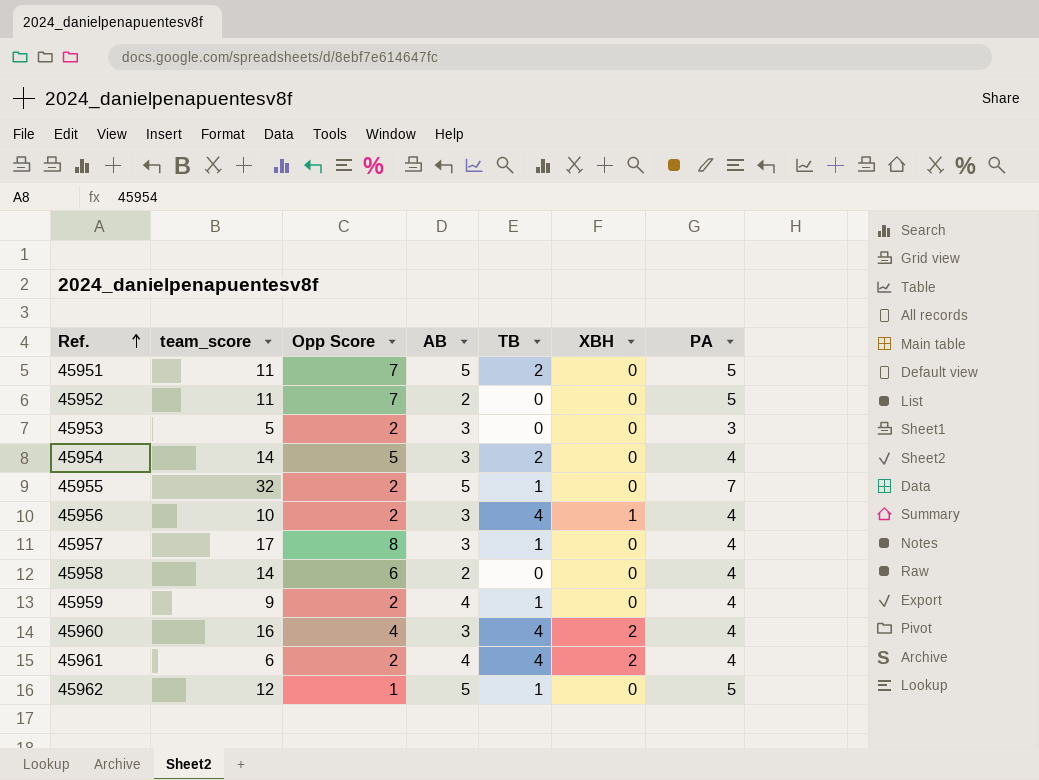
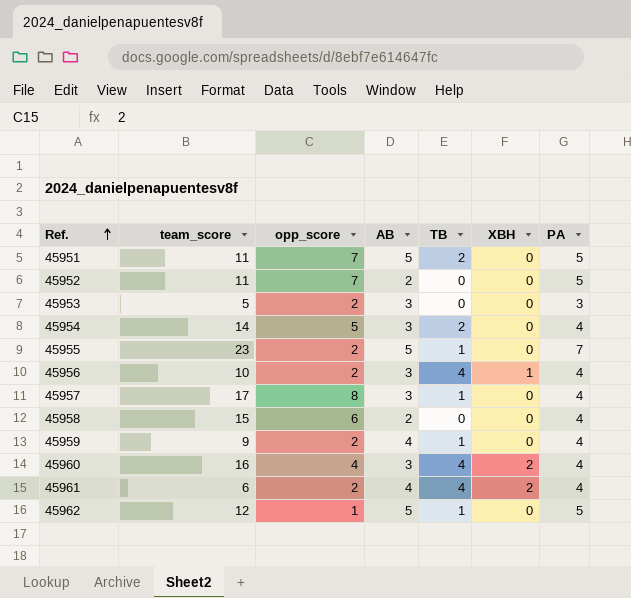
column name: Opp Score -> opp_score
45955 | team_score: 32 -> 23
45958 | team_score: 14 -> 15

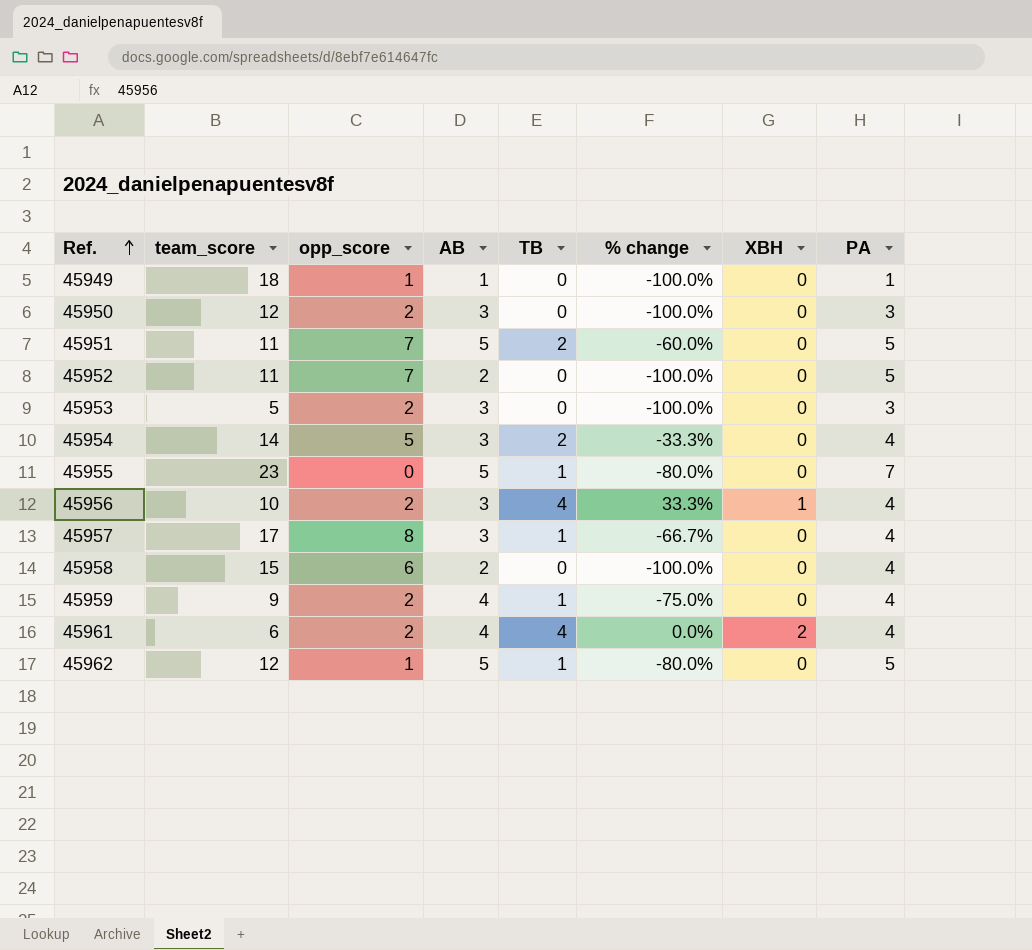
column % change | formula: none -> ([TB] - [AB]) / [AB]
row 45960: 16 | 4 | 3 | 4 | 2 | 4 -> none
row 45949: none -> 18 | 1 | 1 | 0 | -100.0% | 0 | 1
row 45950: none -> 12 | 2 | 3 | 0 | -100.0% | 0 | 3
45955 | opp_score: 2 -> 0

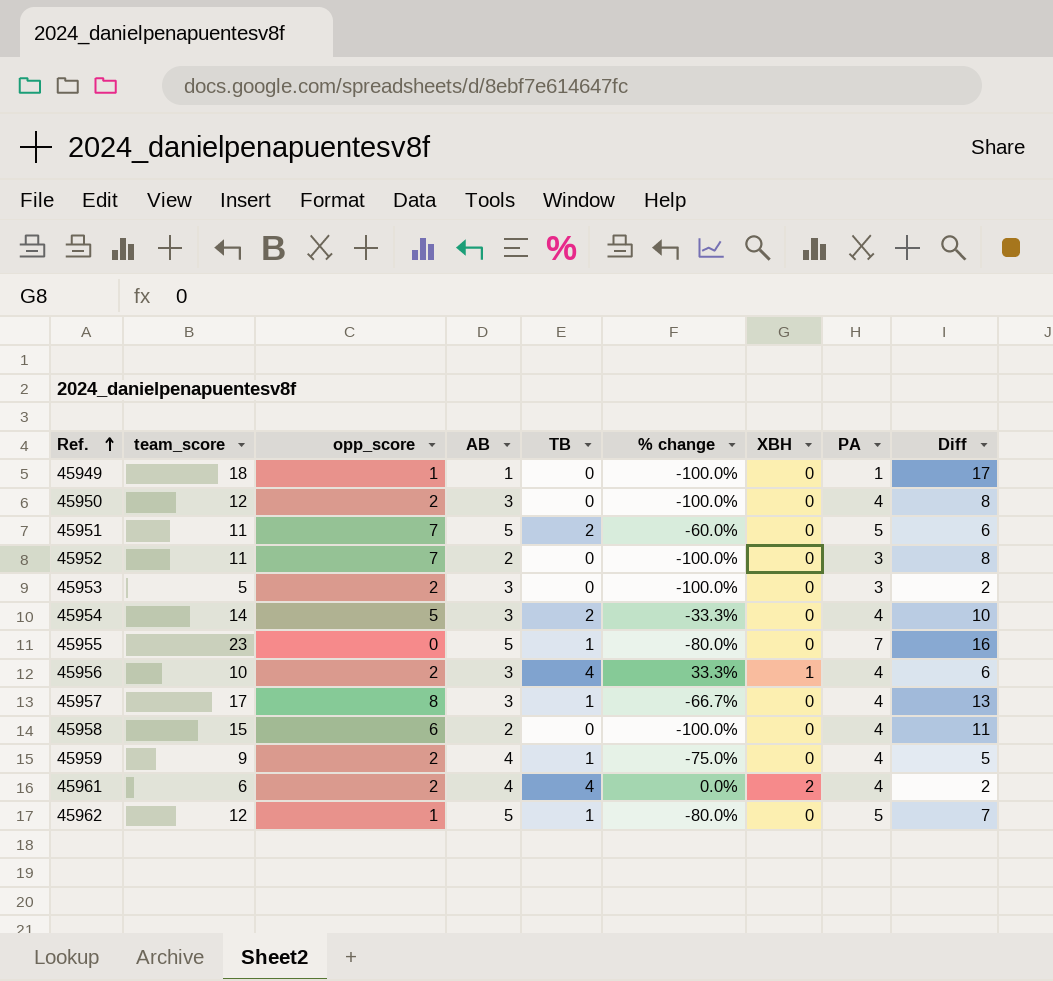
column Diff | formula: none -> [team_score] - [PA]
45950 | PA: 3 -> 4
45952 | PA: 5 -> 3

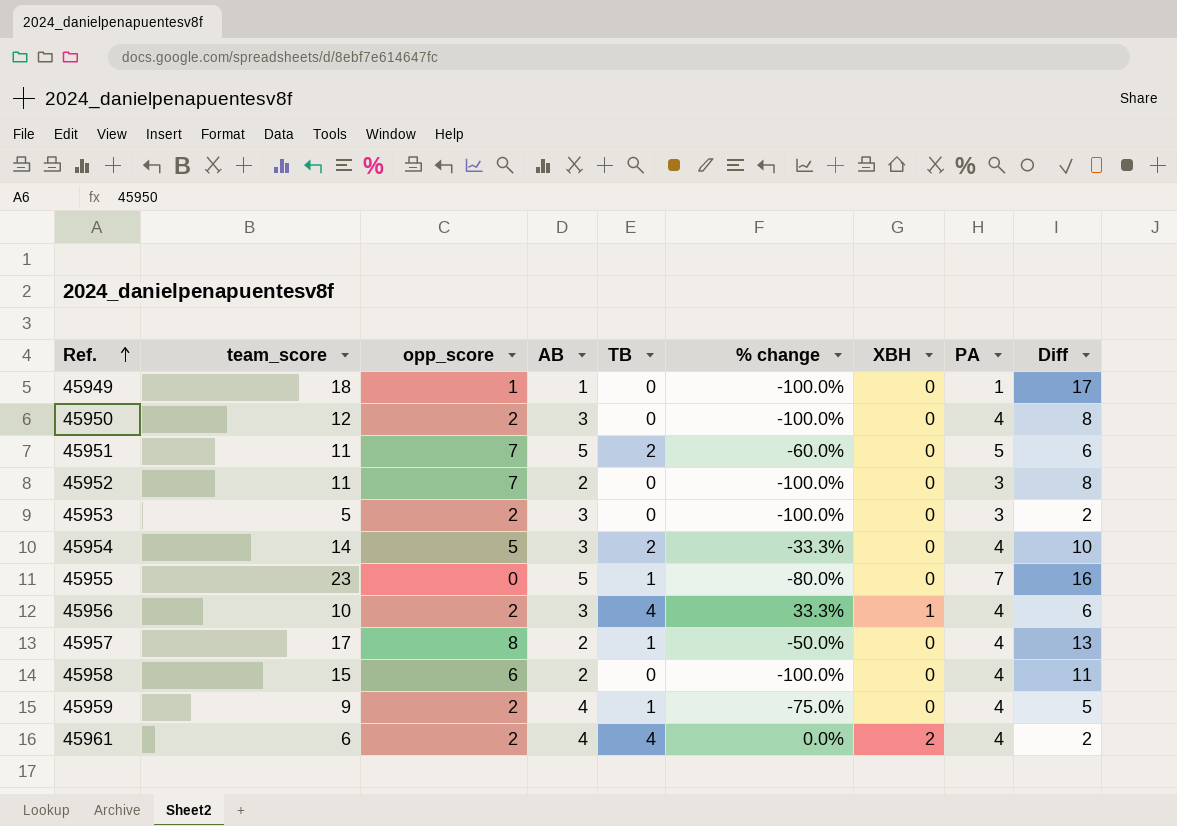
row 45962: 12 | 1 | 5 | 1 | -80.0% | 0 | 5 | 7 -> none
45957 | AB: 3 -> 2
45957 | % change: -66.7% -> -50.0%

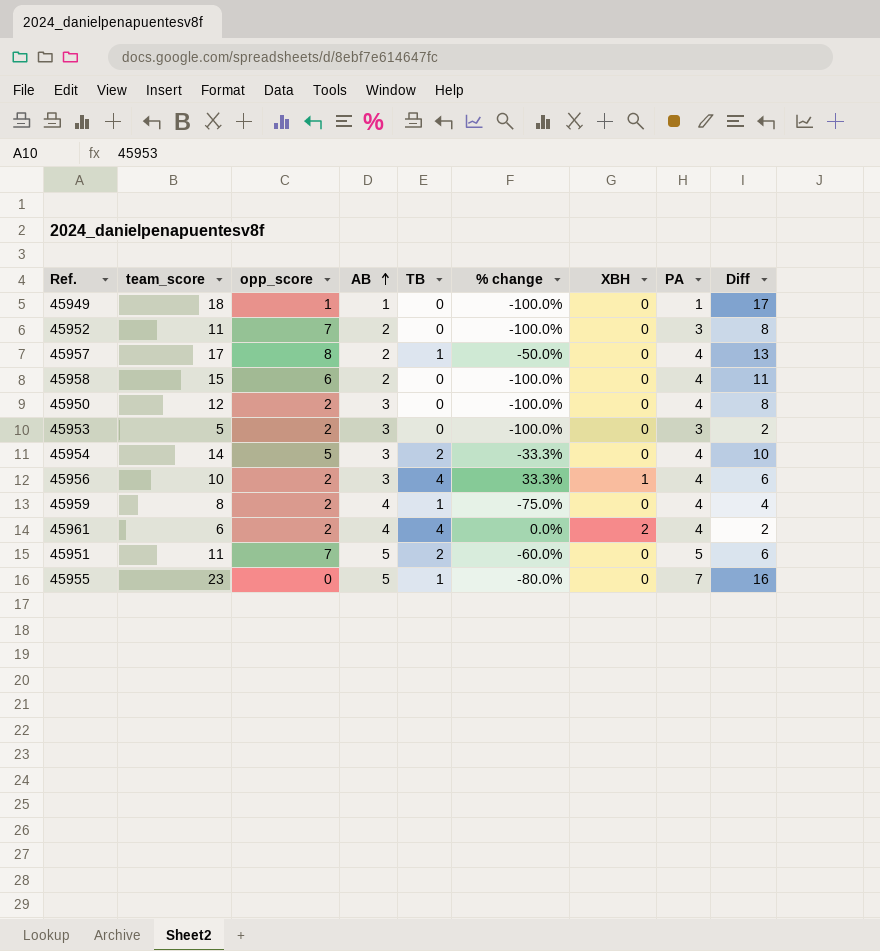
row order: Ref. ascending -> AB ascending
45959 | team_score: 9 -> 8
45959 | Diff: 5 -> 4

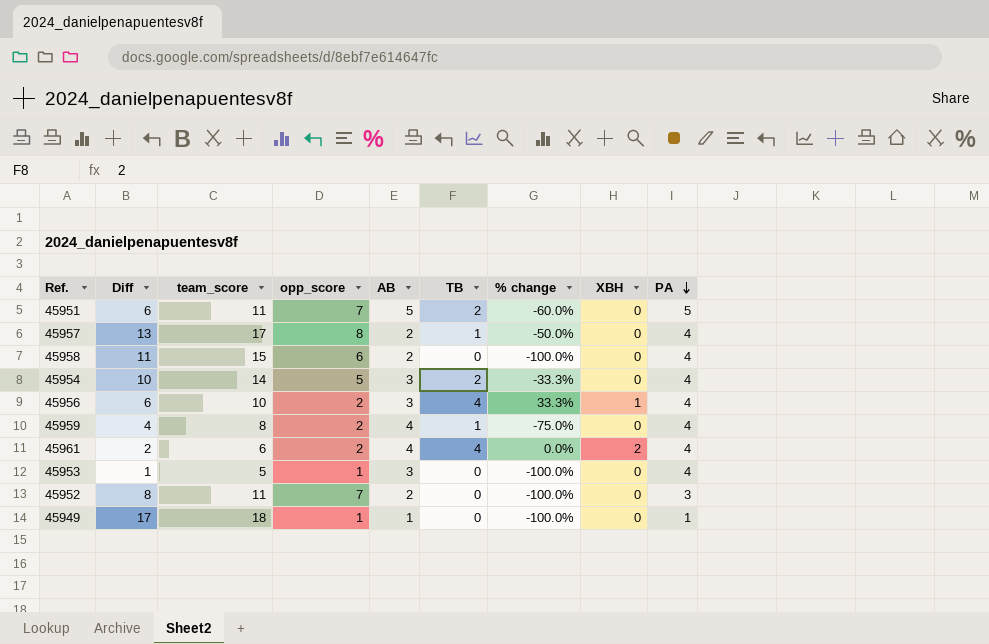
row order: AB ascending -> PA descending
column Diff | position: 9 -> 2
row 45950: 12 | 2 | 3 | 0 | -100.0% | 0 | 4 | 8 -> none
row 45955: 23 | 0 | 5 | 1 | -80.0% | 0 | 7 | 16 -> none
45953 | Diff: 2 -> 1
45953 | opp_score: 2 -> 1
45953 | PA: 3 -> 4

